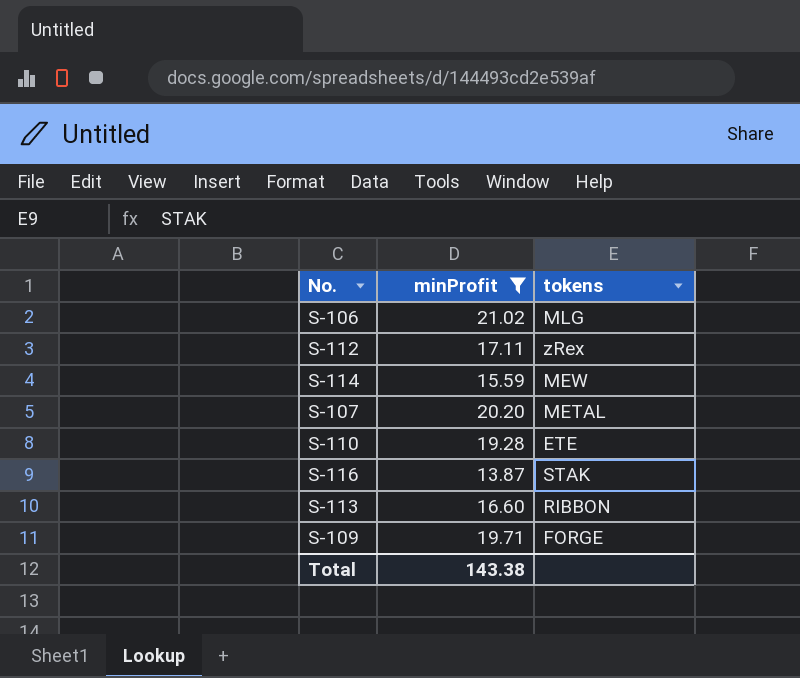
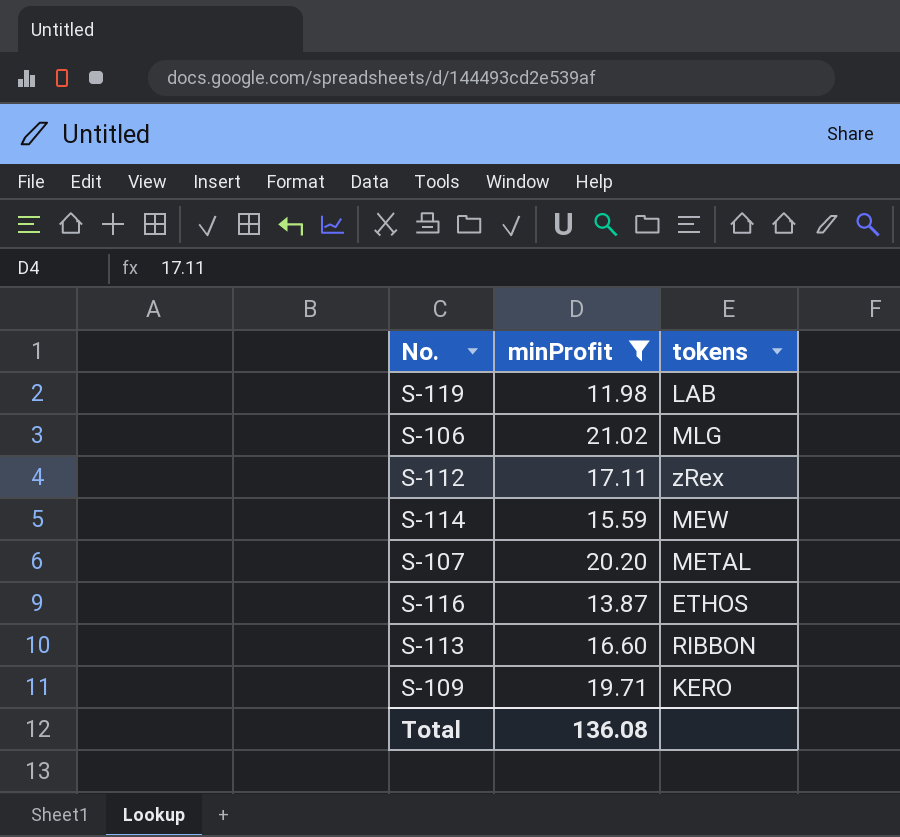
row S-110: 19.28 | ETE -> none
row S-119: none -> 11.98 | LAB
S-116 | tokens: STAK -> ETHOS
S-109 | tokens: FORGE -> KERO
Total | minProfit: 143.38 -> 136.08

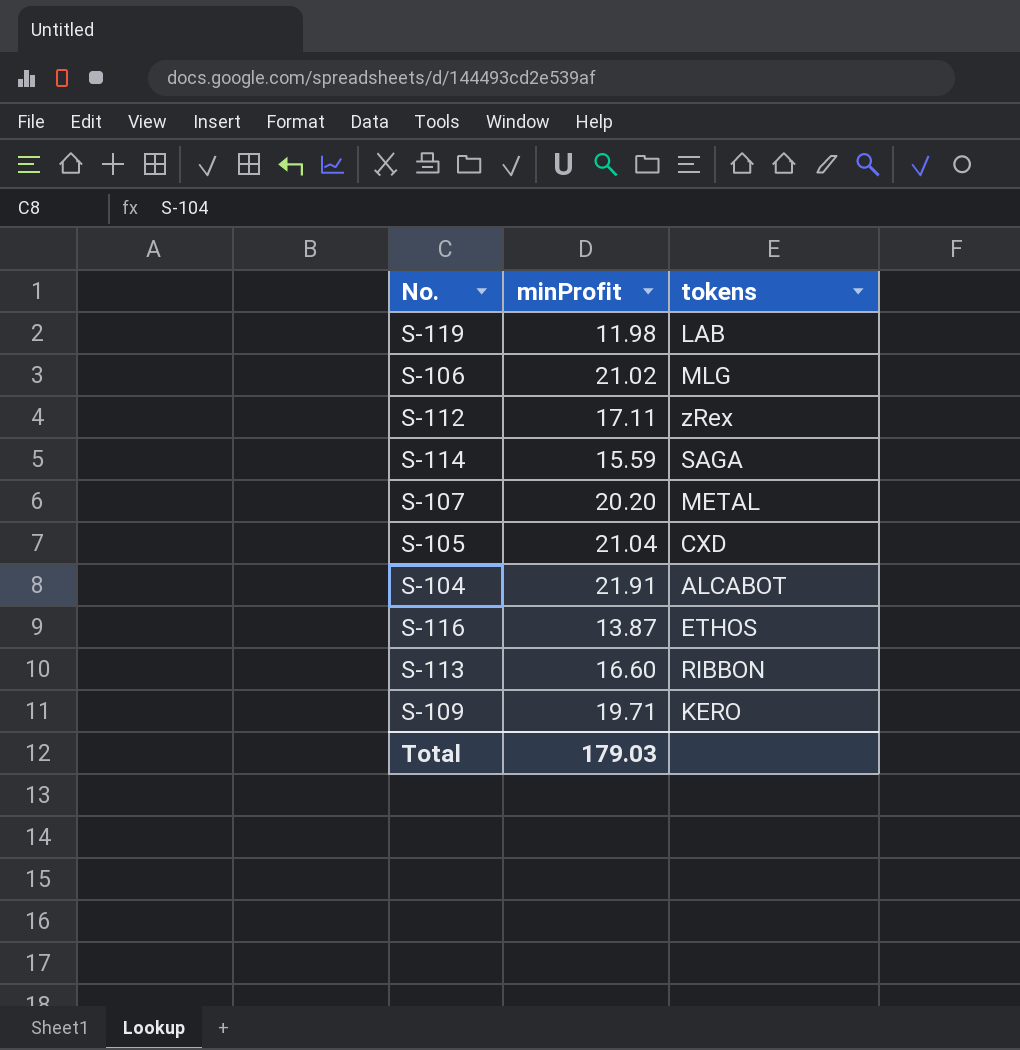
filter: minProfit <= 21.02 -> none
S-114 | tokens: MEW -> SAGA
Total | minProfit: 136.08 -> 179.03

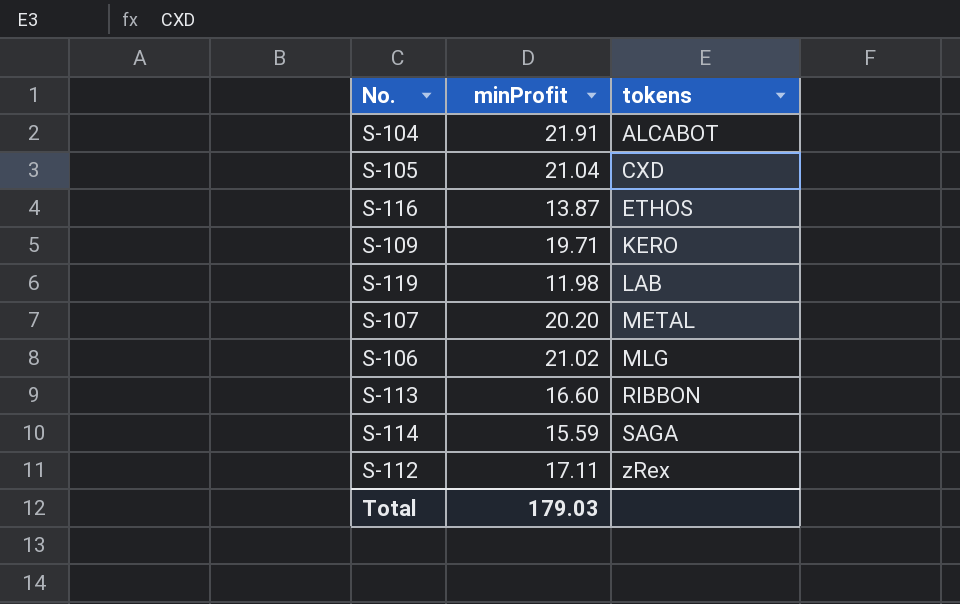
row order: none -> tokens ascending

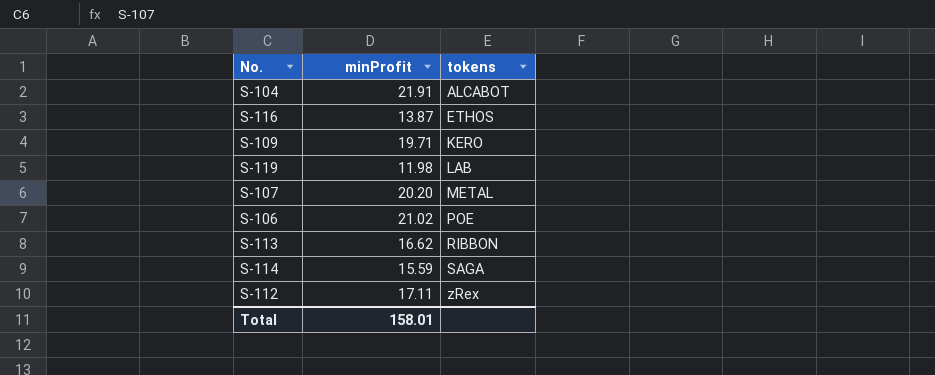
row S-105: 21.04 | CXD -> none
S-106 | tokens: MLG -> POE
S-113 | minProfit: 16.60 -> 16.62
Total | minProfit: 179.03 -> 158.01

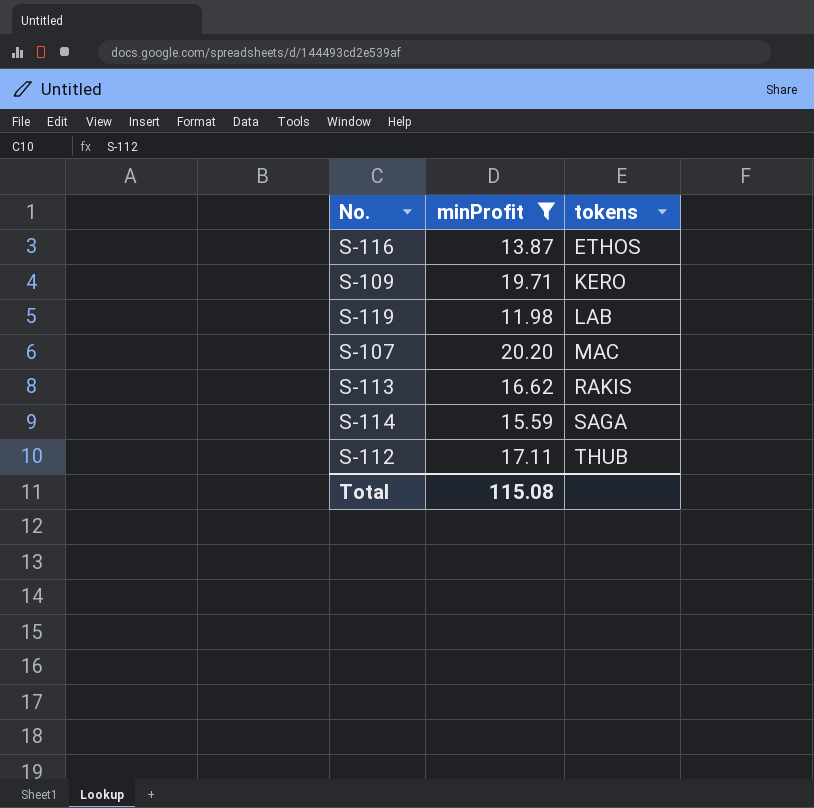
filter: none -> minProfit <= 20.20
S-107 | tokens: METAL -> MAC
S-113 | tokens: RIBBON -> RAKIS
S-112 | tokens: zRex -> THUB
Total | minProfit: 158.01 -> 115.08

